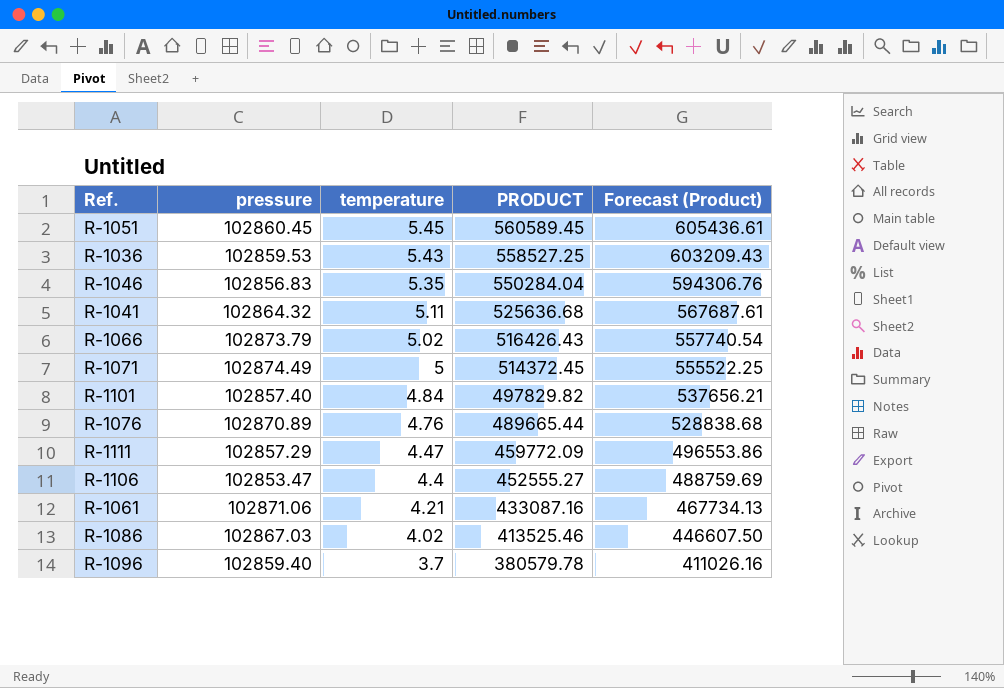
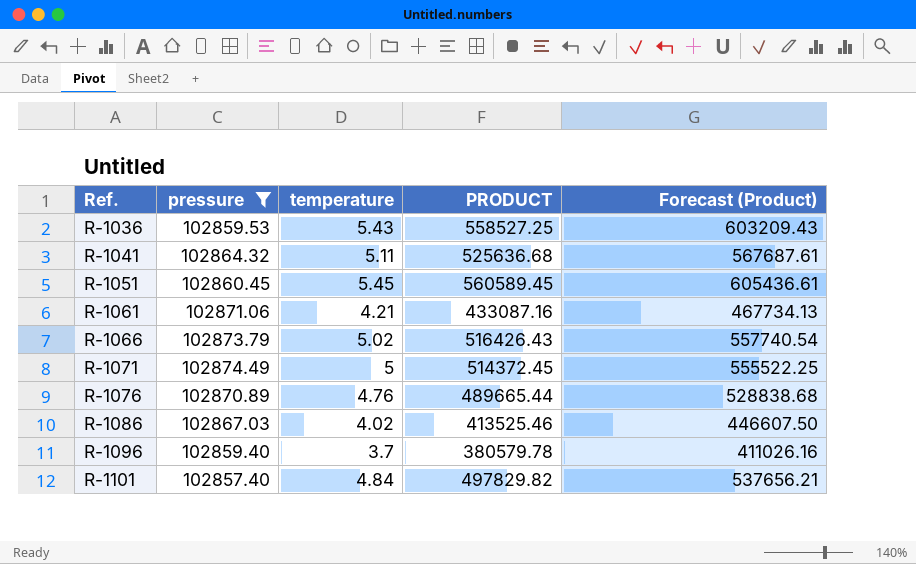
filter: none -> pressure >= 102857.40
row order: temperature descending -> Ref. ascending

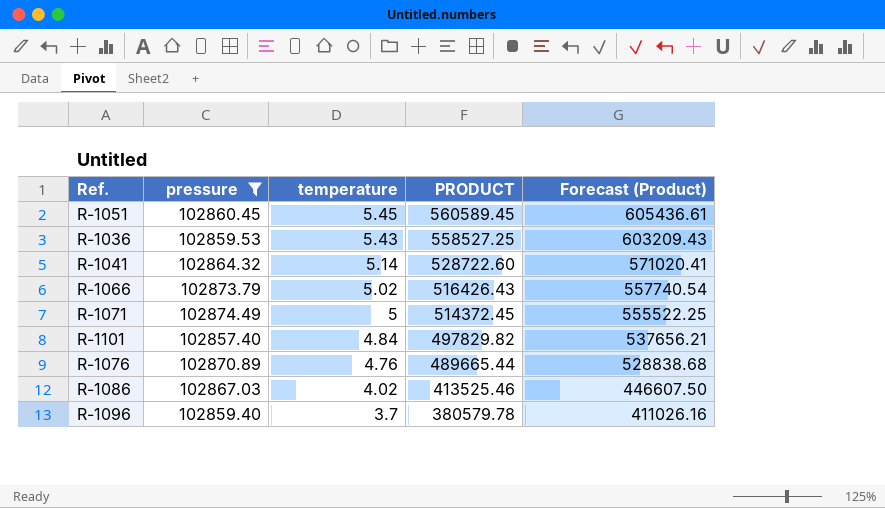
row order: Ref. ascending -> temperature descending
row R-1061: 102871.06 | 4.21 | 433087.16 | 467734.13 -> none
R-1041 | temperature: 5.11 -> 5.14
R-1041 | PRODUCT: 525636.68 -> 528722.60
R-1041 | Forecast (Product): 567687.61 -> 571020.41

